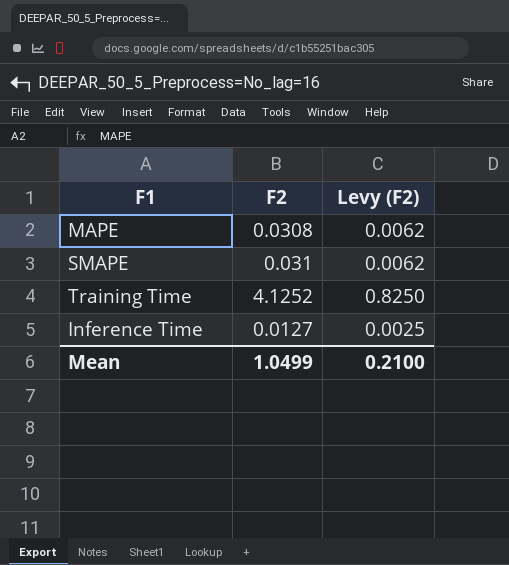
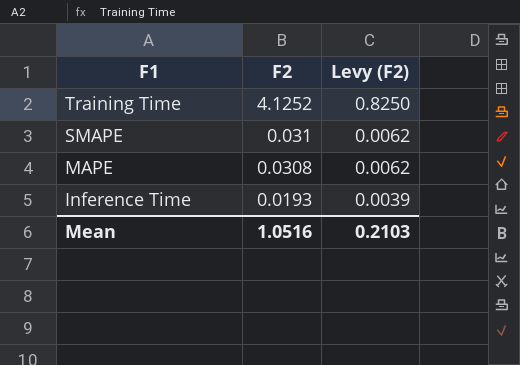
row order: none -> F1 descending
Inference Time | F2: 0.0127 -> 0.0193
Inference Time | Levy (F2): 0.0025 -> 0.0039
Mean | F2: 1.0499 -> 1.0516
Mean | Levy (F2): 0.2100 -> 0.2103

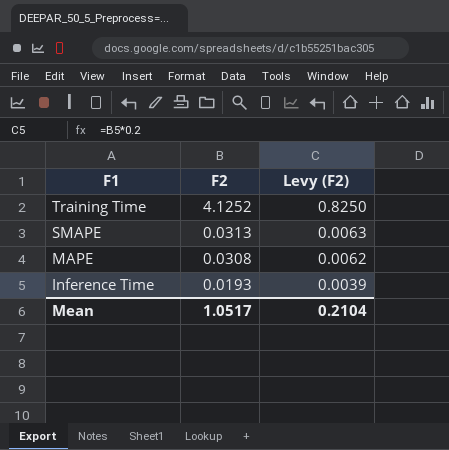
SMAPE | F2: 0.031 -> 0.0313
SMAPE | Levy (F2): 0.0062 -> 0.0063
Mean | F2: 1.0516 -> 1.0517
Mean | Levy (F2): 0.2103 -> 0.2104

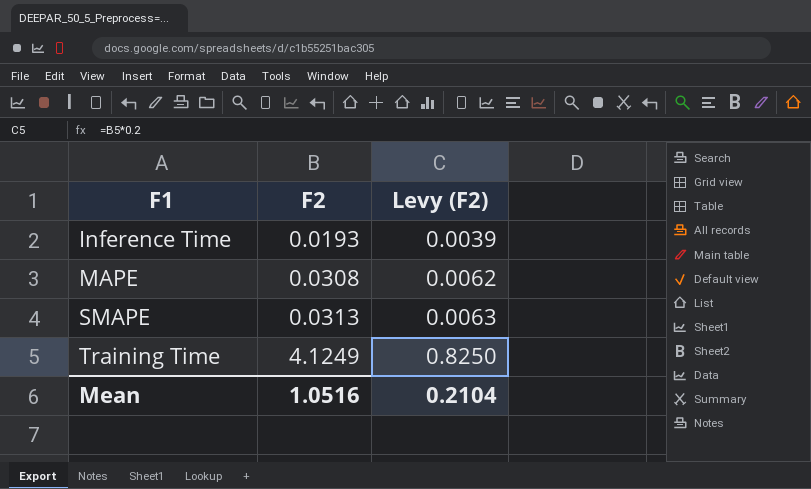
row order: F1 descending -> F1 ascending
Training Time | F2: 4.1252 -> 4.1249
Mean | F2: 1.0517 -> 1.0516

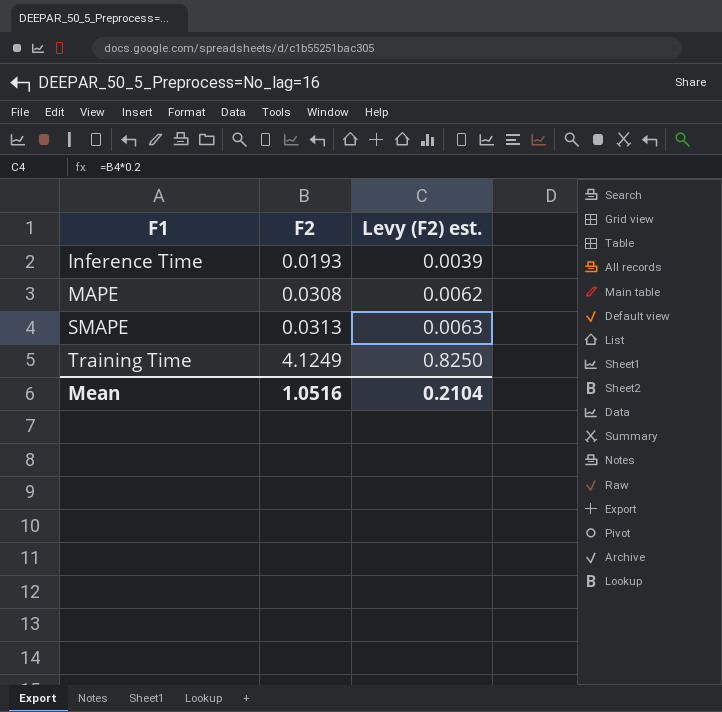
column name: Levy (F2) -> Levy (F2) est.

